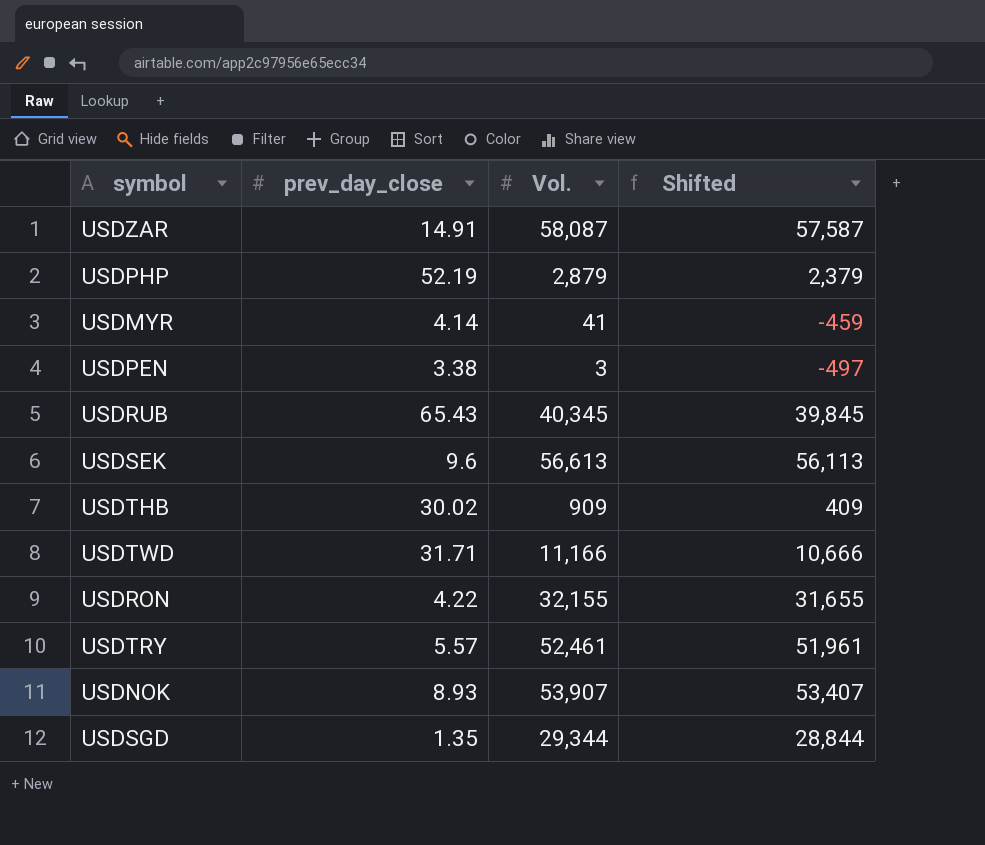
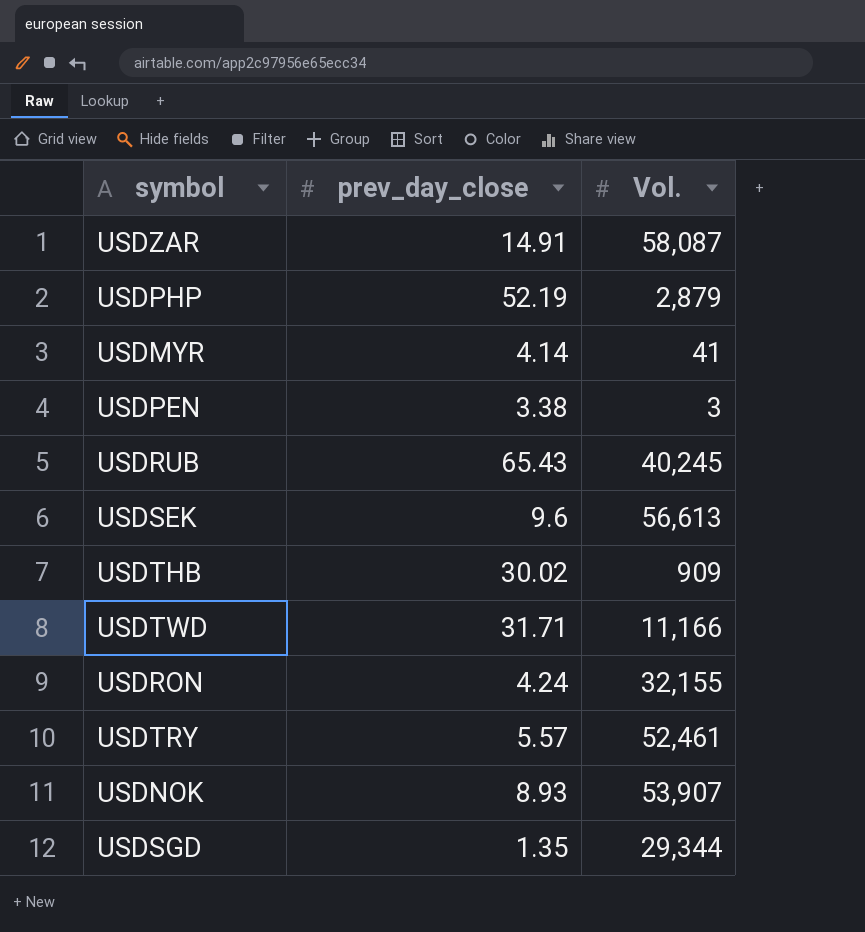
column Shifted | formula: [Vol.] - 500 -> none
USDRUB | Vol.: 40,345 -> 40,245
USDRON | prev_day_close: 4.22 -> 4.24

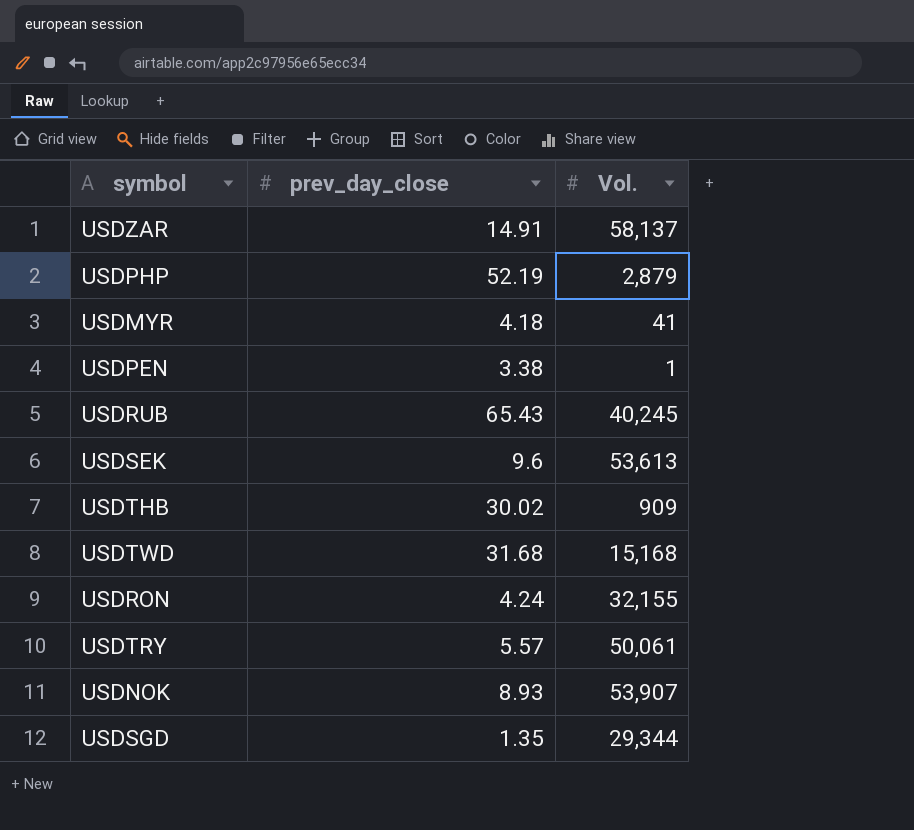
USDZAR | Vol.: 58,087 -> 58,137
USDMYR | prev_day_close: 4.14 -> 4.18
USDPEN | Vol.: 3 -> 1
USDSEK | Vol.: 56,613 -> 53,613
USDTWD | prev_day_close: 31.71 -> 31.68
USDTWD | Vol.: 11,166 -> 15,168
USDTRY | Vol.: 52,461 -> 50,061

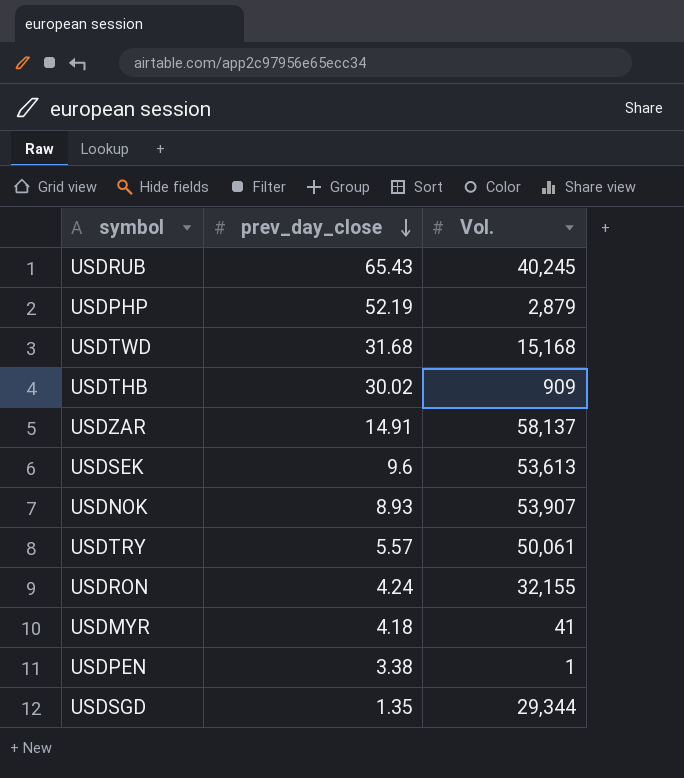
row order: none -> prev_day_close descending

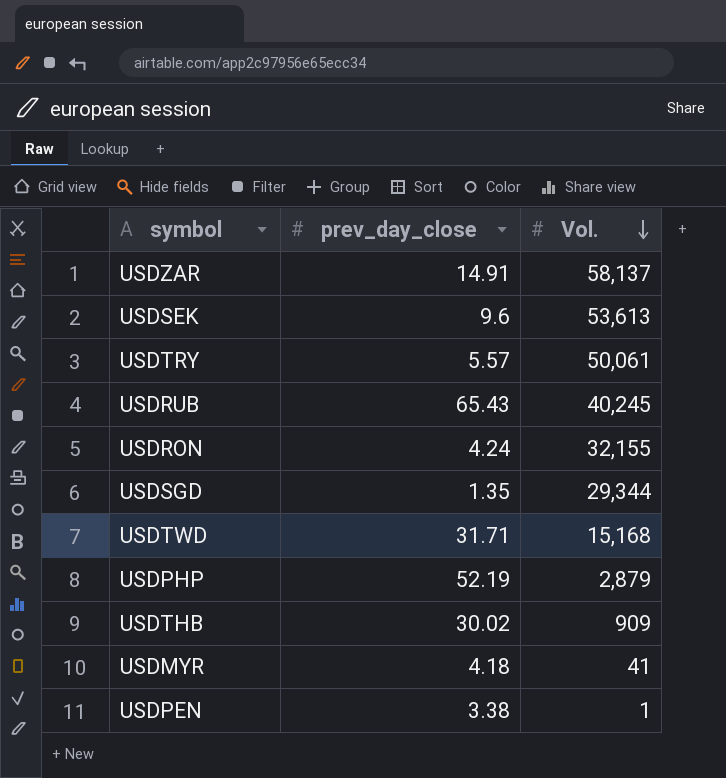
row order: prev_day_close descending -> Vol. descending
row USDNOK: 8.93 | 53,907 -> none
USDTWD | prev_day_close: 31.68 -> 31.71

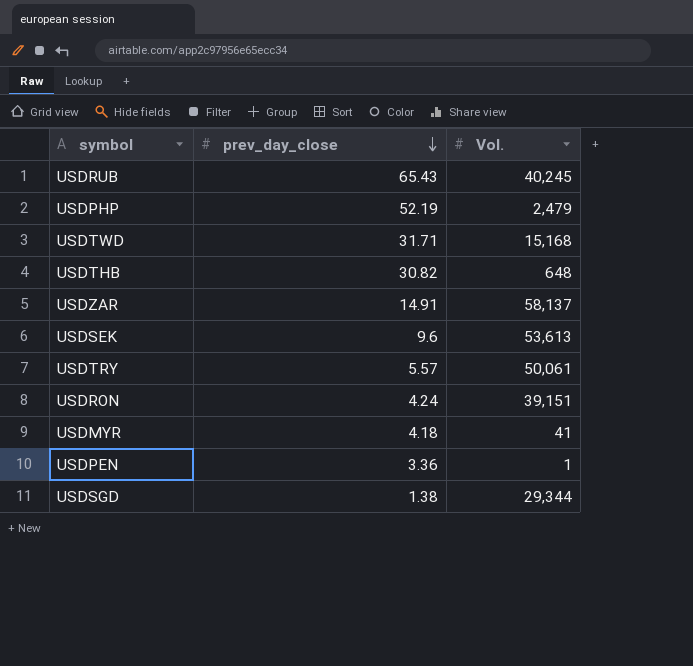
row order: Vol. descending -> prev_day_close descending
USDPHP | Vol.: 2,879 -> 2,479
USDTHB | prev_day_close: 30.02 -> 30.82
USDTHB | Vol.: 909 -> 648
USDRON | Vol.: 32,155 -> 39,151
USDPEN | prev_day_close: 3.38 -> 3.36
USDSGD | prev_day_close: 1.35 -> 1.38

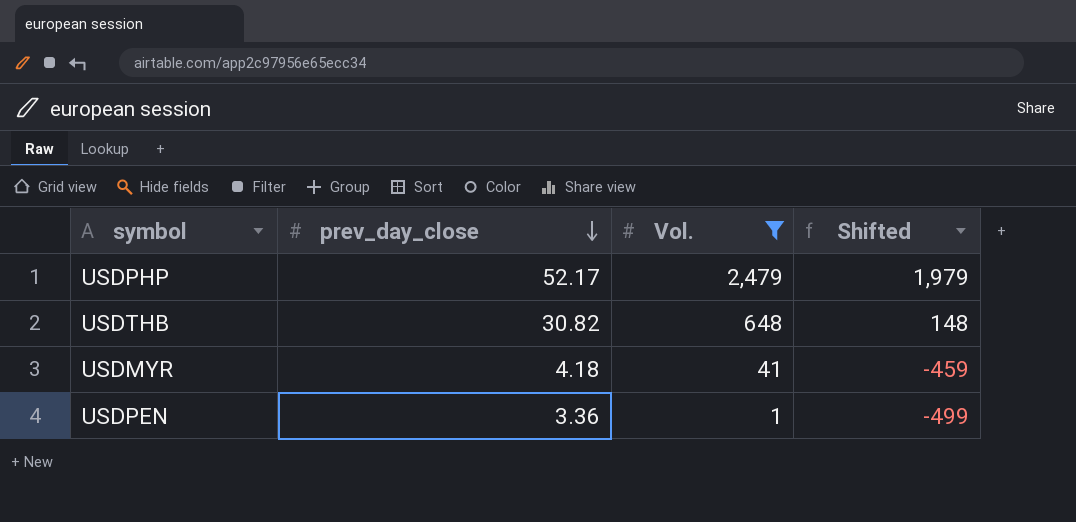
filter: none -> Vol. <= 2,479
column Shifted | formula: none -> [Vol.] - 500
USDPHP | prev_day_close: 52.19 -> 52.17

